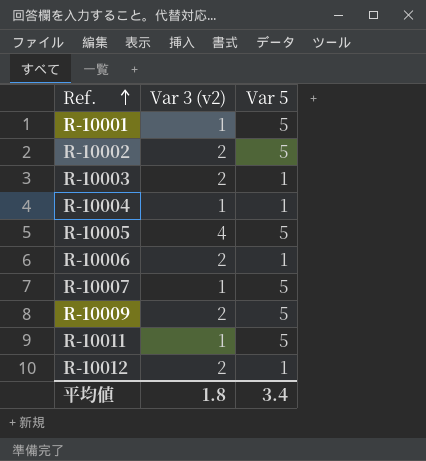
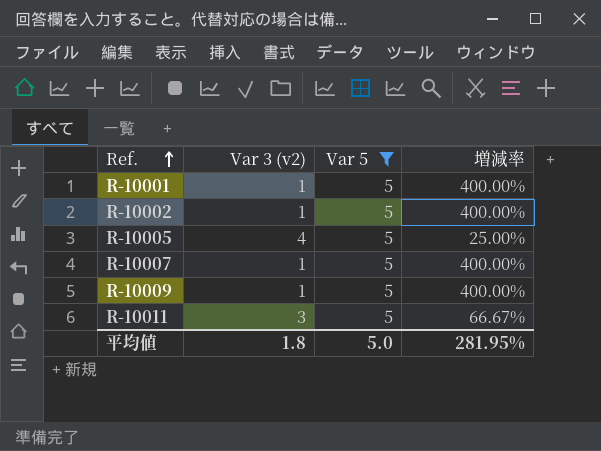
filter: none -> Var 5 = 5
column 増減率 | formula: none -> ([Var 5] - [Var 3 (v2)]) / [Var 3 (v2)]
R-10002 | Var 3 (v2): 2 -> 1
R-10009 | Var 3 (v2): 2 -> 1
R-10011 | Var 3 (v2): 1 -> 3
平均値 | Var 5: 3.4 -> 5.0

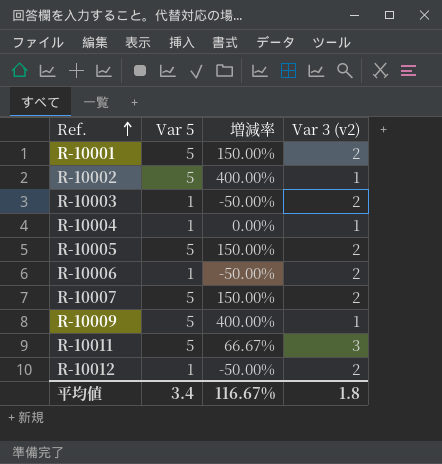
filter: Var 5 = 5 -> none
column Var 3 (v2) | position: 2 -> 4
R-10001 | 増減率: 400.00% -> 150.00%
R-10001 | Var 3 (v2): 1 -> 2
R-10005 | 増減率: 25.00% -> 150.00%
R-10005 | Var 3 (v2): 4 -> 2
R-10007 | 増減率: 400.00% -> 150.00%
R-10007 | Var 3 (v2): 1 -> 2
平均値 | Var 5: 5.0 -> 3.4
平均値 | 増減率: 281.95% -> 116.67%

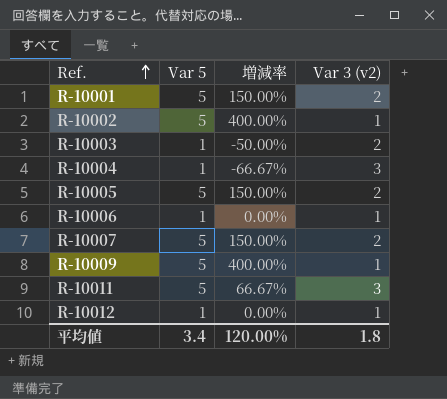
R-10004 | 増減率: 0.00% -> -66.67%
R-10004 | Var 3 (v2): 1 -> 3
R-10006 | 増減率: -50.00% -> 0.00%
R-10006 | Var 3 (v2): 2 -> 1
R-10012 | 増減率: -50.00% -> 0.00%
R-10012 | Var 3 (v2): 2 -> 1
平均値 | 増減率: 116.67% -> 120.00%

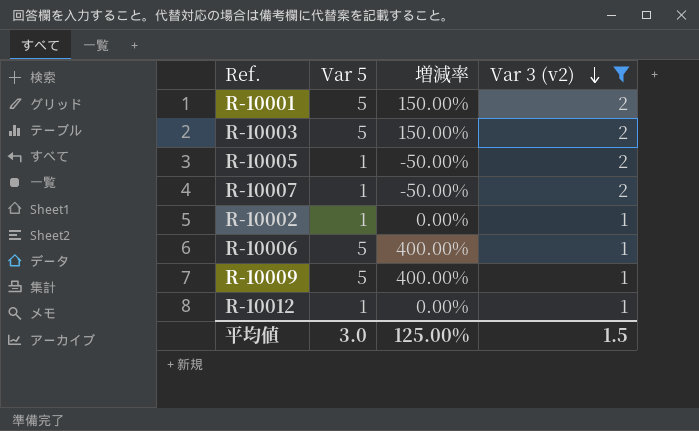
filter: none -> Var 3 (v2) != 3
row order: Ref. ascending -> Var 3 (v2) descending
R-10003 | Var 5: 1 -> 5
R-10003 | 増減率: -50.00% -> 150.00%
R-10005 | Var 5: 5 -> 1
R-10005 | 増減率: 150.00% -> -50.00%
R-10007 | Var 5: 5 -> 1
R-10007 | 増減率: 150.00% -> -50.00%
R-10002 | Var 5: 5 -> 1
R-10002 | 増減率: 400.00% -> 0.00%
R-10006 | Var 5: 1 -> 5
R-10006 | 増減率: 0.00% -> 400.00%
平均値 | Var 5: 3.4 -> 3.0
平均値 | 増減率: 120.00% -> 125.00%
平均値 | Var 3 (v2): 1.8 -> 1.5

